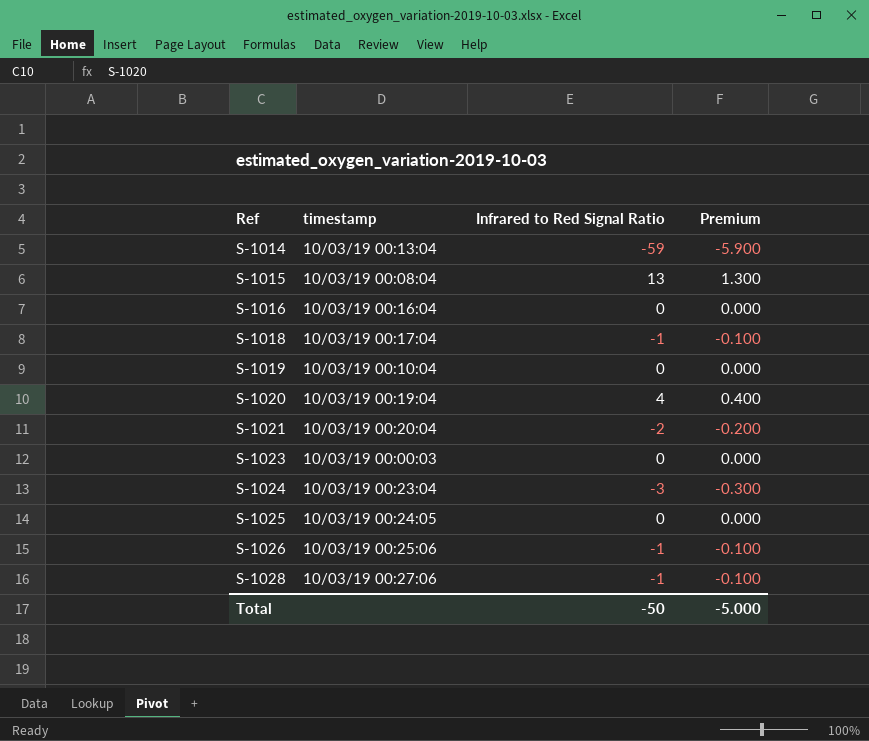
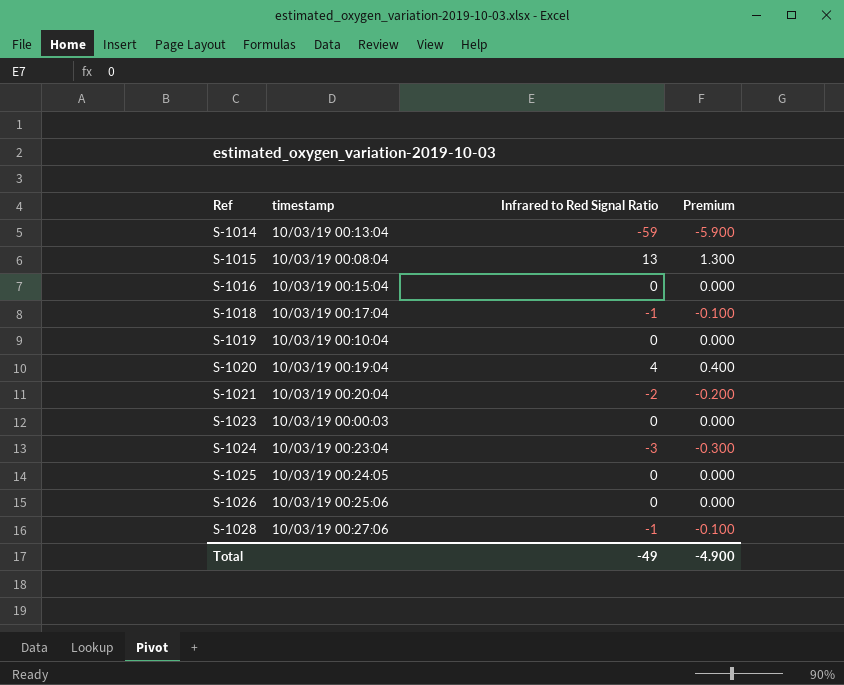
S-1016 | timestamp: 10/03/19 00:16:04 -> 10/03/19 00:15:04
S-1026 | Infrared to Red Signal Ratio: -1 -> 0
S-1026 | Premium: -0.100 -> 0.000
Total | Infrared to Red Signal Ratio: -50 -> -49
Total | Premium: -5.000 -> -4.900

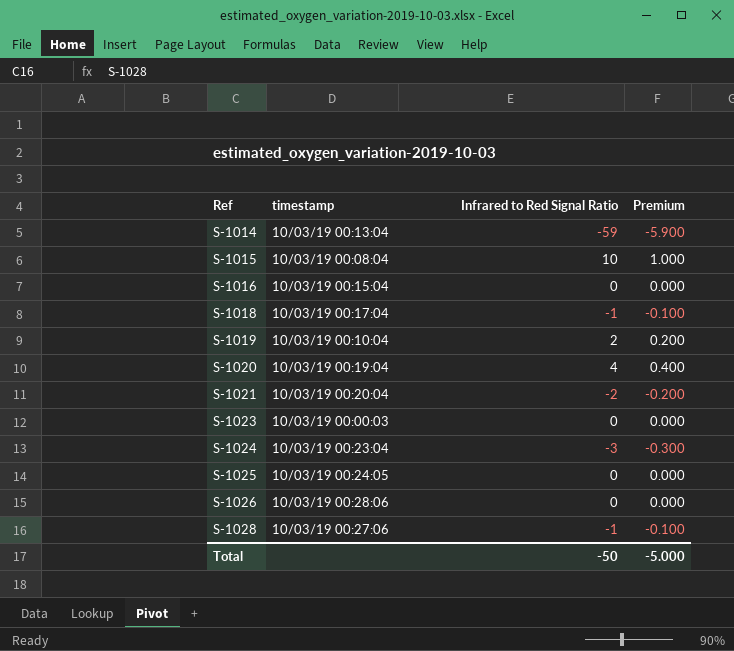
S-1015 | Infrared to Red Signal Ratio: 13 -> 10
S-1015 | Premium: 1.300 -> 1.000
S-1019 | Infrared to Red Signal Ratio: 0 -> 2
S-1019 | Premium: 0.000 -> 0.200
S-1026 | timestamp: 10/03/19 00:25:06 -> 10/03/19 00:28:06
Total | Infrared to Red Signal Ratio: -49 -> -50
Total | Premium: -4.900 -> -5.000

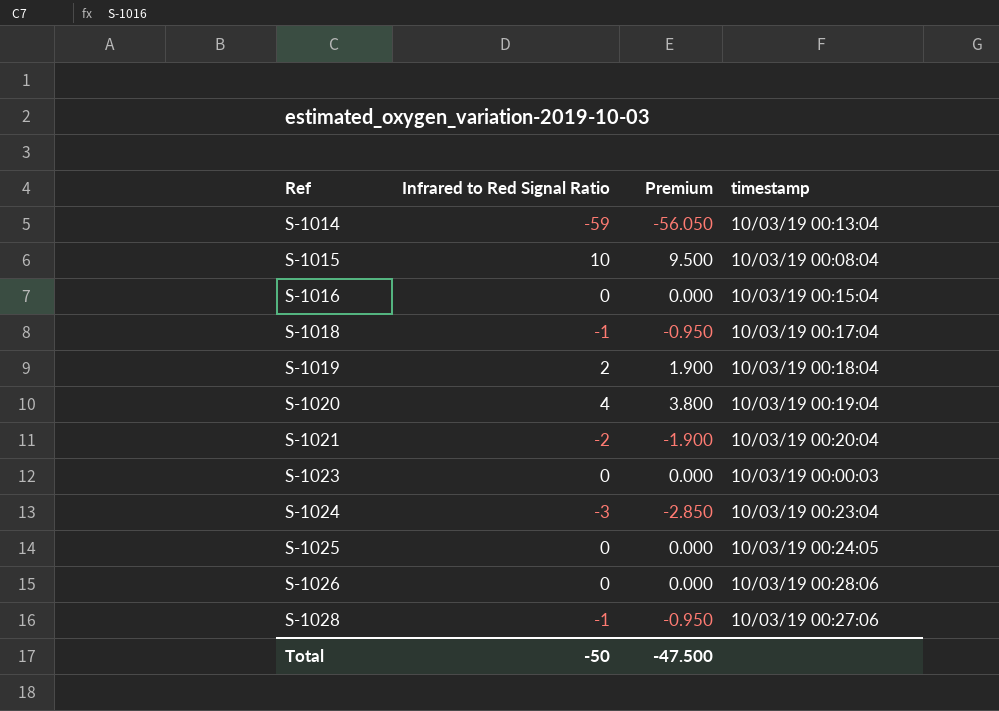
column Premium | formula: [Infrared to Red Signal Ratio] * 0.1 -> [Infrared to Red Signal Ratio] * 0.95
column timestamp | position: 2 -> 4
S-1019 | timestamp: 10/03/19 00:10:04 -> 10/03/19 00:18:04
Total | Premium: -5.000 -> -47.500

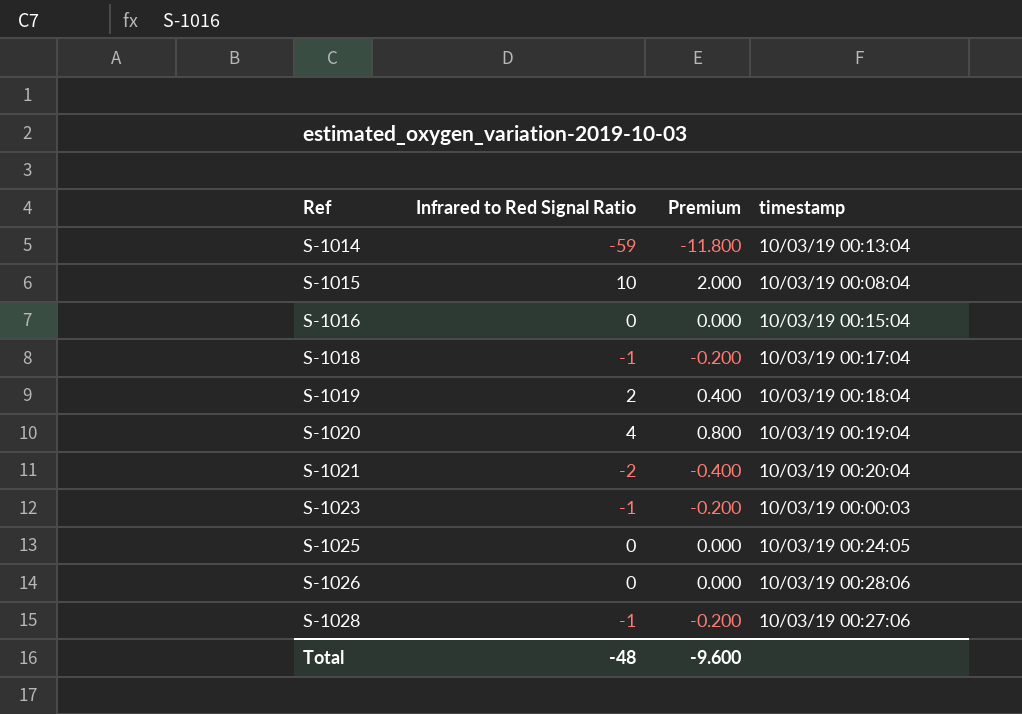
column Premium | formula: [Infrared to Red Signal Ratio] * 0.95 -> [Infrared to Red Signal Ratio] * 0.2
row S-1024: -3 | -2.850 | 10/03/19 00:23:04 -> none
S-1023 | Infrared to Red Signal Ratio: 0 -> -1
Total | Infrared to Red Signal Ratio: -50 -> -48
Total | Premium: -47.500 -> -9.600

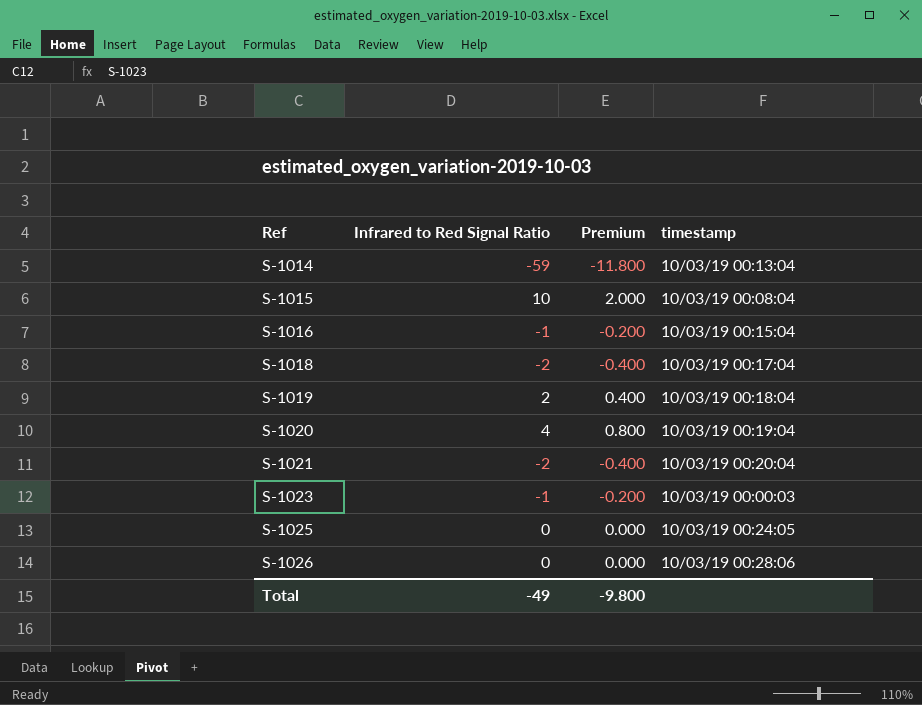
row S-1028: -1 | -0.200 | 10/03/19 00:27:06 -> none
S-1016 | Infrared to Red Signal Ratio: 0 -> -1
S-1016 | Premium: 0.000 -> -0.200
S-1018 | Infrared to Red Signal Ratio: -1 -> -2
S-1018 | Premium: -0.200 -> -0.400
Total | Infrared to Red Signal Ratio: -48 -> -49
Total | Premium: -9.600 -> -9.800

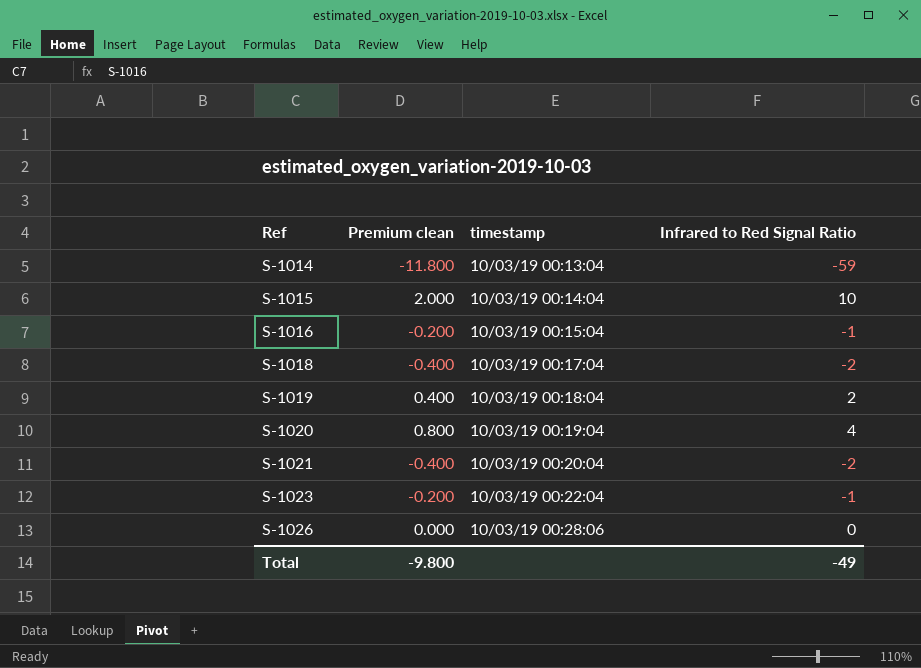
column name: Premium -> Premium clean
column Infrared to Red Signal Ratio | position: 2 -> 4
row S-1025: 0 | 0.000 | 10/03/19 00:24:05 -> none
S-1015 | timestamp: 10/03/19 00:08:04 -> 10/03/19 00:14:04
S-1023 | timestamp: 10/03/19 00:00:03 -> 10/03/19 00:22:04

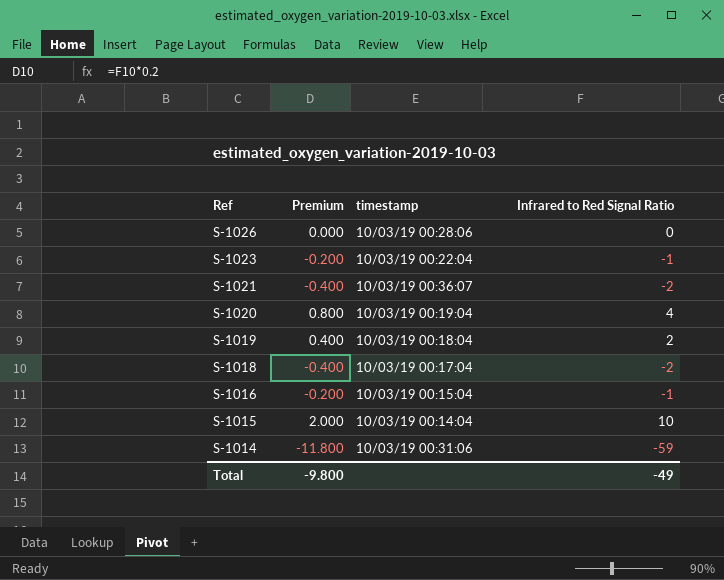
row order: Ref ascending -> Ref descending
column name: Premium clean -> Premium
S-1021 | timestamp: 10/03/19 00:20:04 -> 10/03/19 00:36:07
S-1014 | timestamp: 10/03/19 00:13:04 -> 10/03/19 00:31:06

